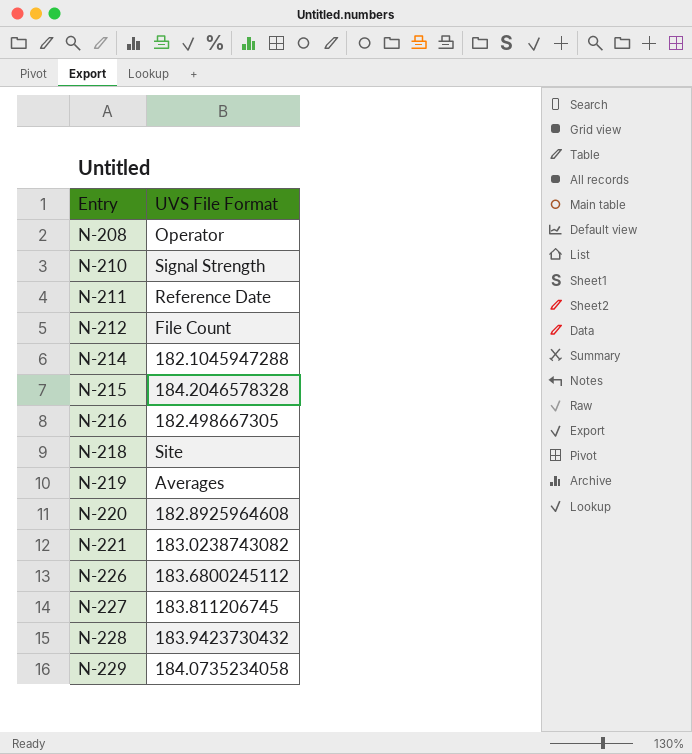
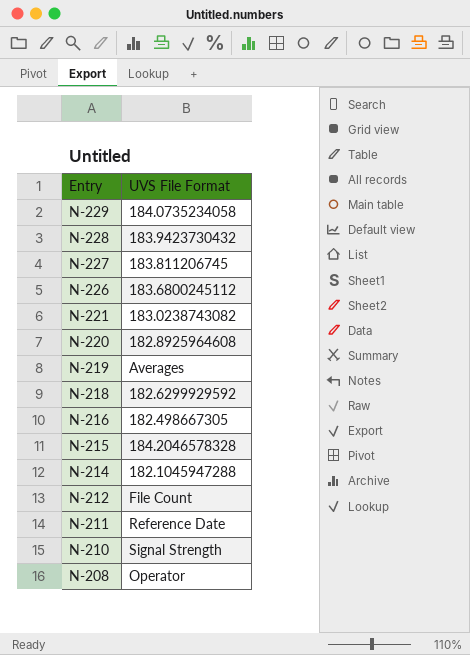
row order: Entry ascending -> Entry descending
N-218 | UVS File Format: Site -> 182.6299929592

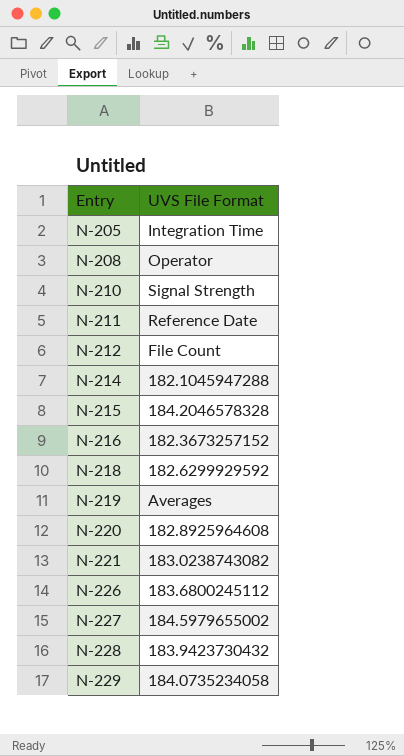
row order: Entry descending -> Entry ascending
row N-205: none -> Integration Time
N-216 | UVS File Format: 182.498667305 -> 182.3673257152
N-227 | UVS File Format: 183.811206745 -> 184.5979655002

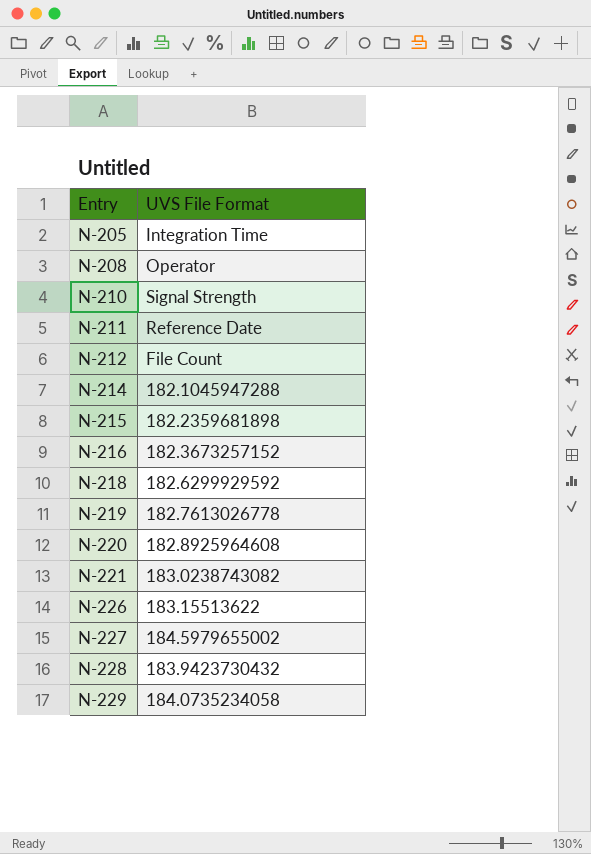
N-215 | UVS File Format: 184.2046578328 -> 182.2359681898
N-219 | UVS File Format: Averages -> 182.7613026778
N-226 | UVS File Format: 183.6800245112 -> 183.15513622

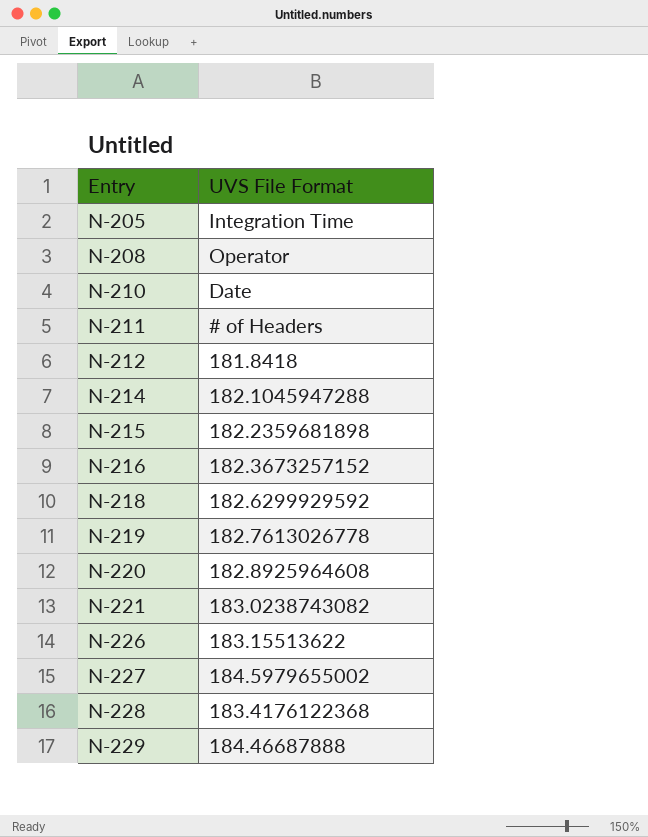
N-210 | UVS File Format: Signal Strength -> Date
N-211 | UVS File Format: Reference Date -> # of Headers
N-212 | UVS File Format: File Count -> 181.8418
N-228 | UVS File Format: 183.9423730432 -> 183.4176122368
N-229 | UVS File Format: 184.0735234058 -> 184.46687888

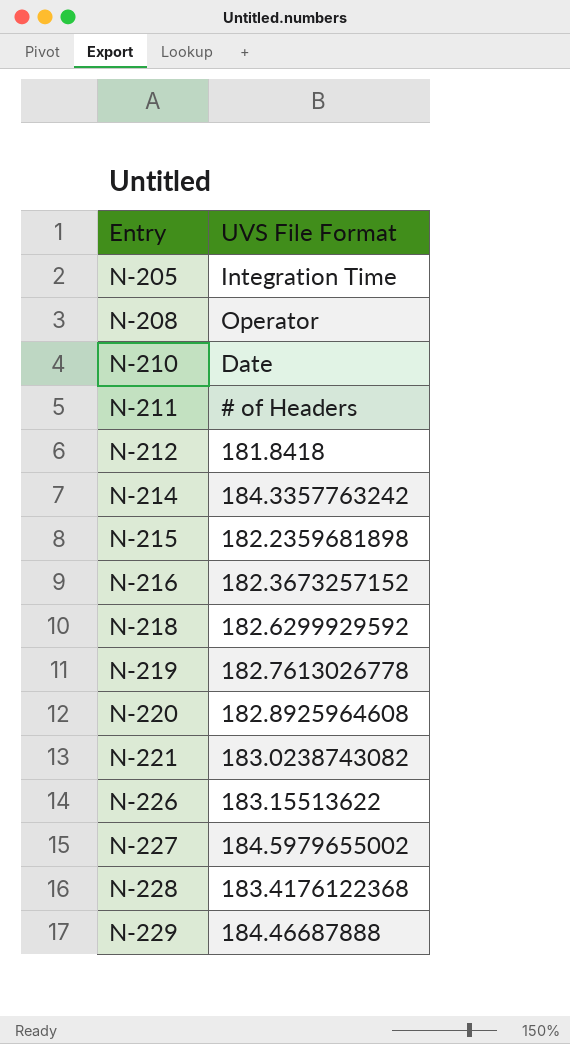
N-214 | UVS File Format: 182.1045947288 -> 184.3357763242

